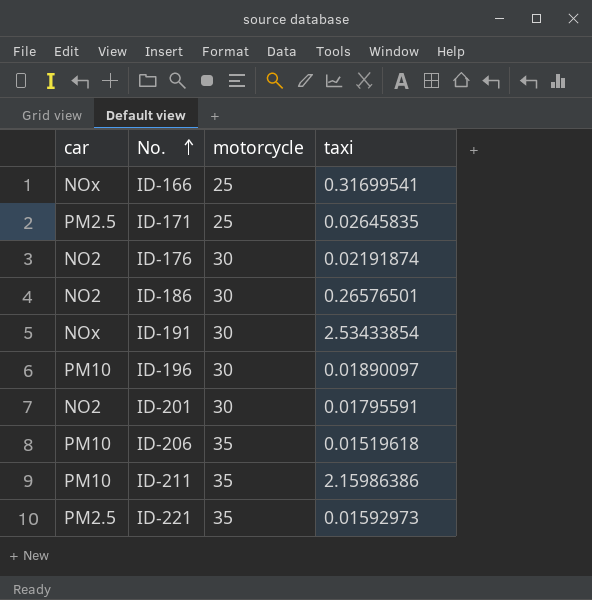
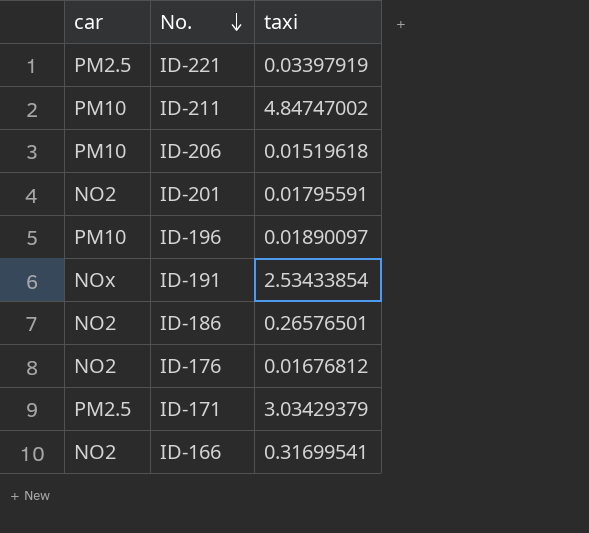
row order: No. ascending -> No. descending
column motorcycle | position: 3 -> none
ID-221 | taxi: 0.01592973 -> 0.03397919
ID-211 | taxi: 2.15986386 -> 4.84747002
ID-176 | taxi: 0.02191874 -> 0.01676812
ID-171 | taxi: 0.02645835 -> 3.03429379
ID-166 | car: NOx -> NO2

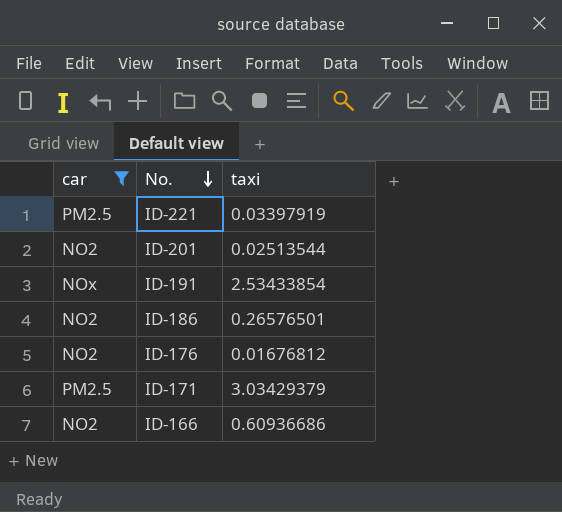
filter: none -> car != PM10
ID-201 | taxi: 0.01795591 -> 0.02513544
ID-166 | taxi: 0.31699541 -> 0.60936686

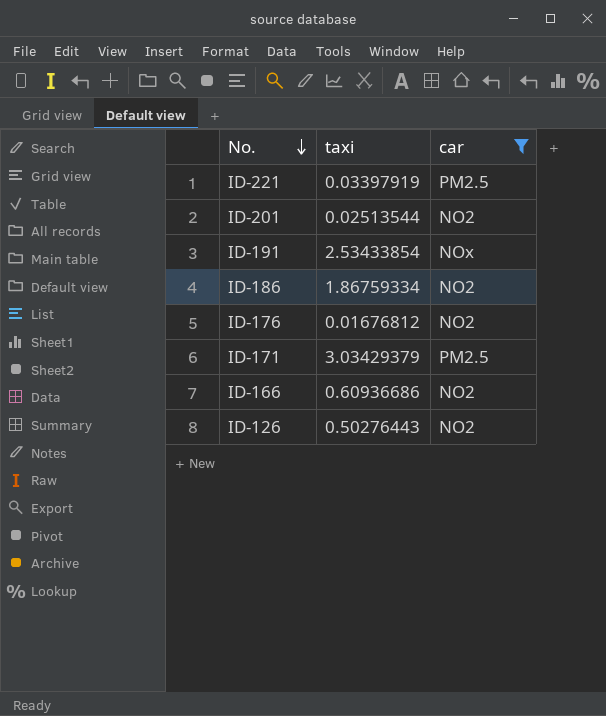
column car | position: 1 -> 3
ID-186 | taxi: 0.26576501 -> 1.86759334
row ID-126: none -> 0.50276443 | NO2

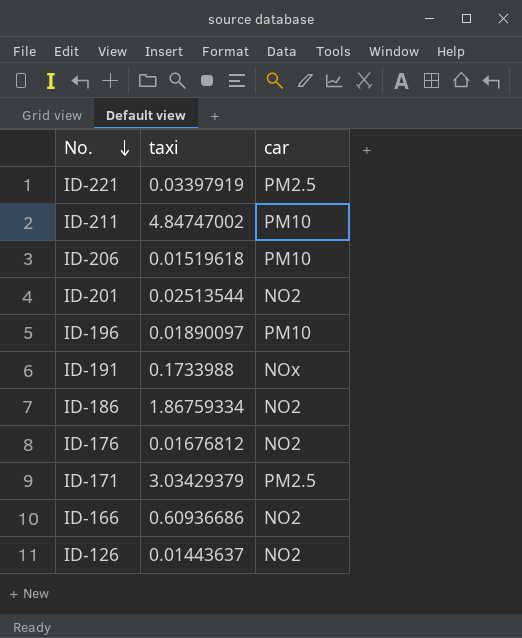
filter: car != PM10 -> none
ID-191 | taxi: 2.53433854 -> 0.1733988
ID-126 | taxi: 0.50276443 -> 0.01443637

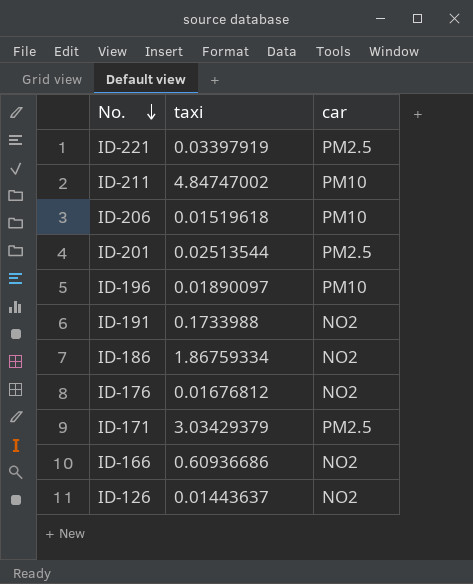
ID-201 | car: NO2 -> PM2.5
ID-191 | car: NOx -> NO2

